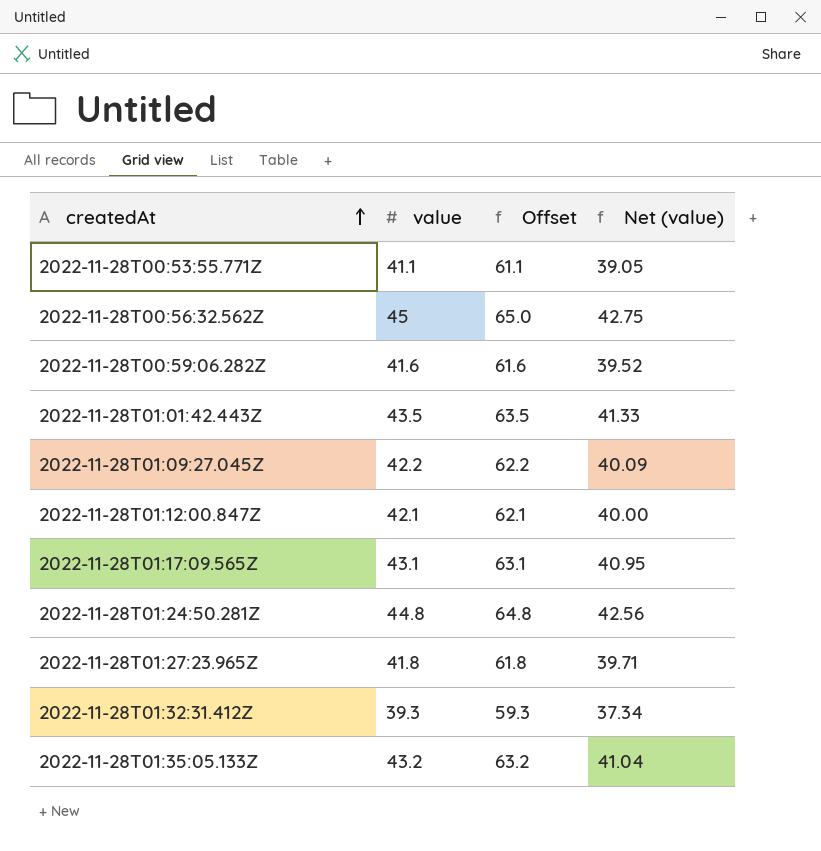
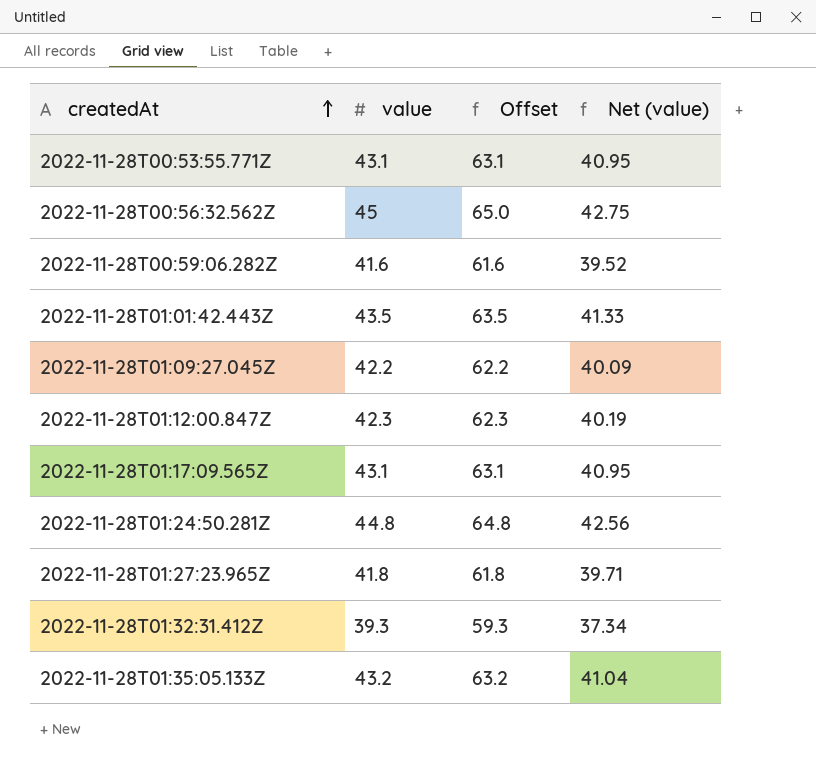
2022-11-28T00:53:55.771Z | value: 41.1 -> 43.1
2022-11-28T00:53:55.771Z | Offset: 61.1 -> 63.1
2022-11-28T00:53:55.771Z | Net (value): 39.05 -> 40.95
2022-11-28T01:12:00.847Z | value: 42.1 -> 42.3
2022-11-28T01:12:00.847Z | Offset: 62.1 -> 62.3
2022-11-28T01:12:00.847Z | Net (value): 40.00 -> 40.19

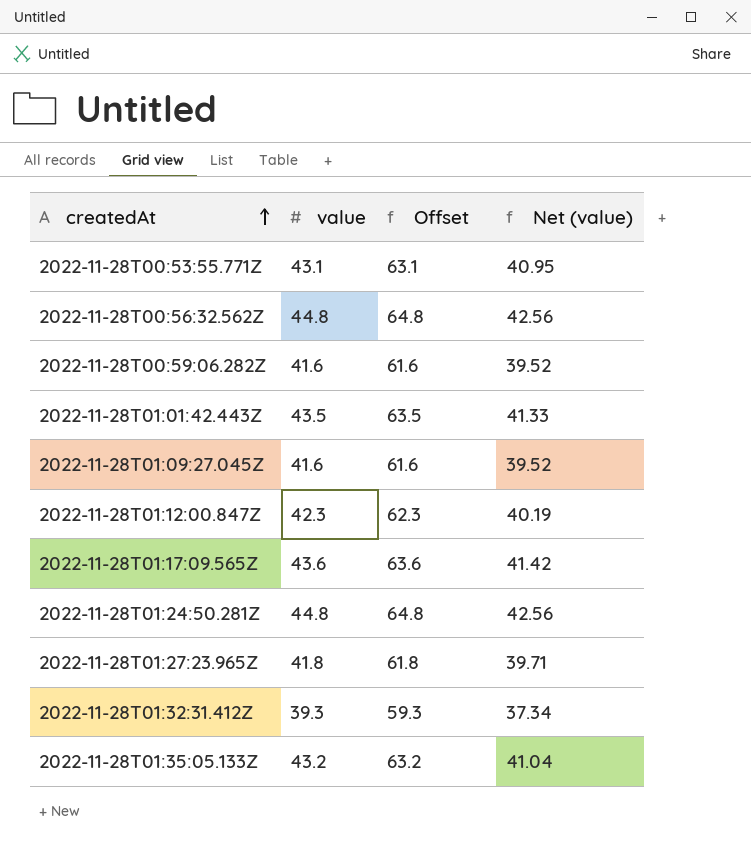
2022-11-28T00:56:32.562Z | value: 45 -> 44.8
2022-11-28T00:56:32.562Z | Offset: 65.0 -> 64.8
2022-11-28T00:56:32.562Z | Net (value): 42.75 -> 42.56
2022-11-28T01:09:27.045Z | value: 42.2 -> 41.6
2022-11-28T01:09:27.045Z | Offset: 62.2 -> 61.6
2022-11-28T01:09:27.045Z | Net (value): 40.09 -> 39.52
2022-11-28T01:17:09.565Z | value: 43.1 -> 43.6
2022-11-28T01:17:09.565Z | Offset: 63.1 -> 63.6
2022-11-28T01:17:09.565Z | Net (value): 40.95 -> 41.42

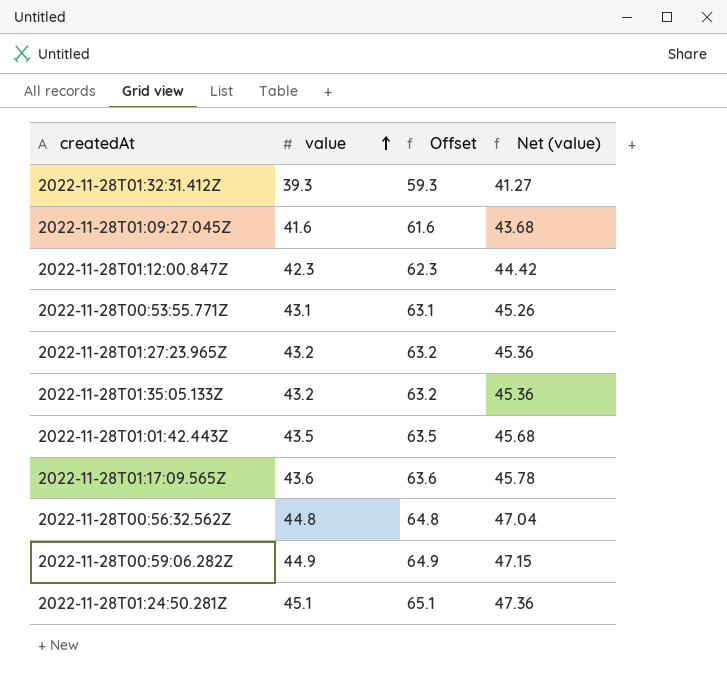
row order: createdAt ascending -> value ascending
column Net (value) | formula: [value] * 0.95 -> [value] * 1.05
2022-11-28T01:27:23.965Z | value: 41.8 -> 43.2
2022-11-28T01:27:23.965Z | Offset: 61.8 -> 63.2
2022-11-28T00:59:06.282Z | value: 41.6 -> 44.9
2022-11-28T00:59:06.282Z | Offset: 61.6 -> 64.9
2022-11-28T01:24:50.281Z | value: 44.8 -> 45.1
2022-11-28T01:24:50.281Z | Offset: 64.8 -> 65.1

